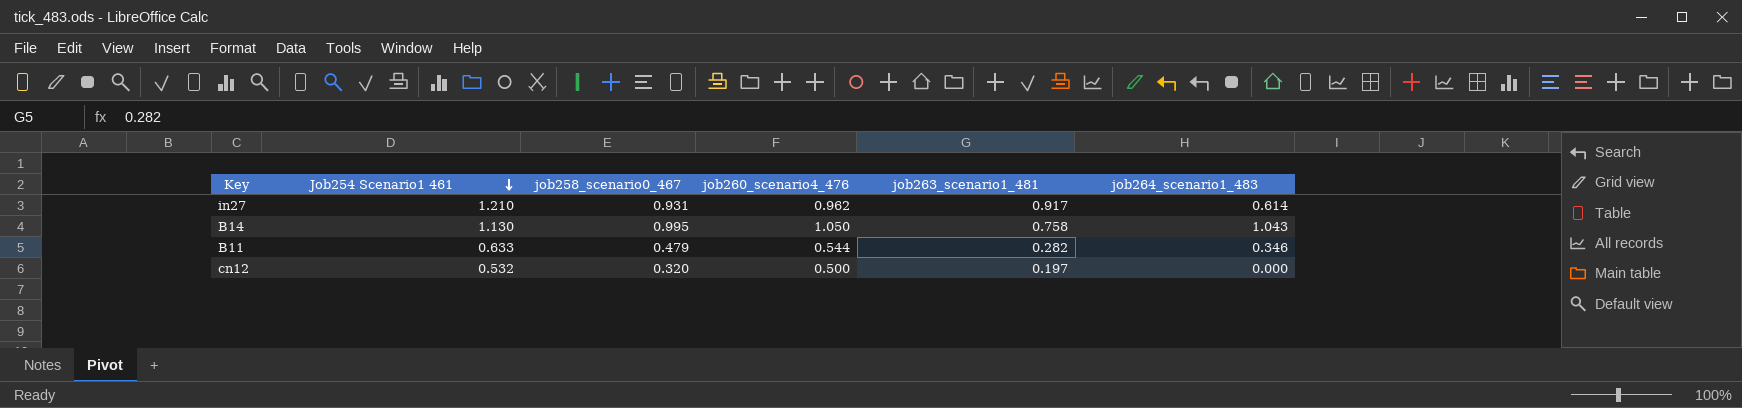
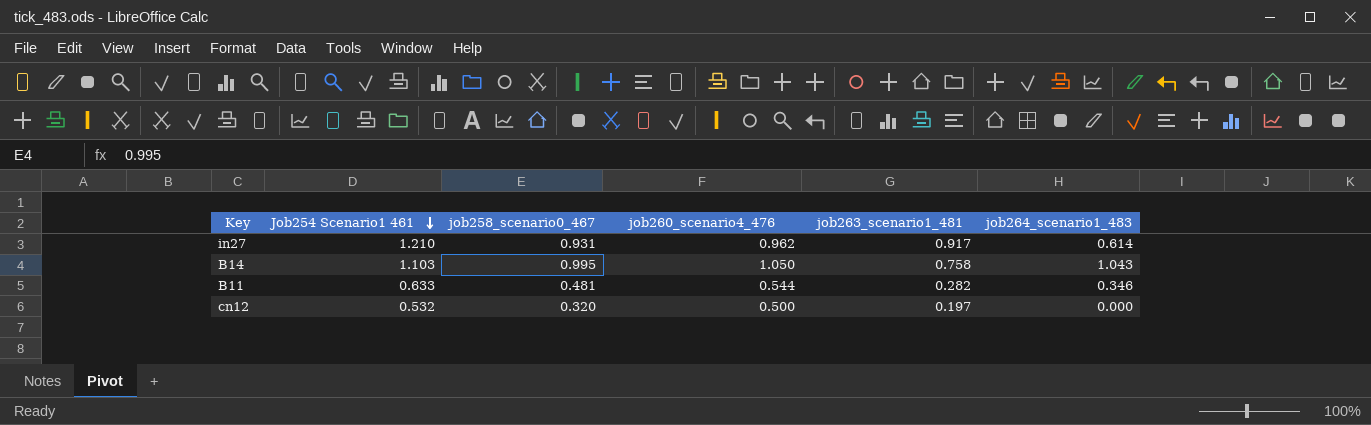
B14 | Job254 Scenario1 461: 1.130 -> 1.103
B11 | job258_scenario0_467: 0.479 -> 0.481

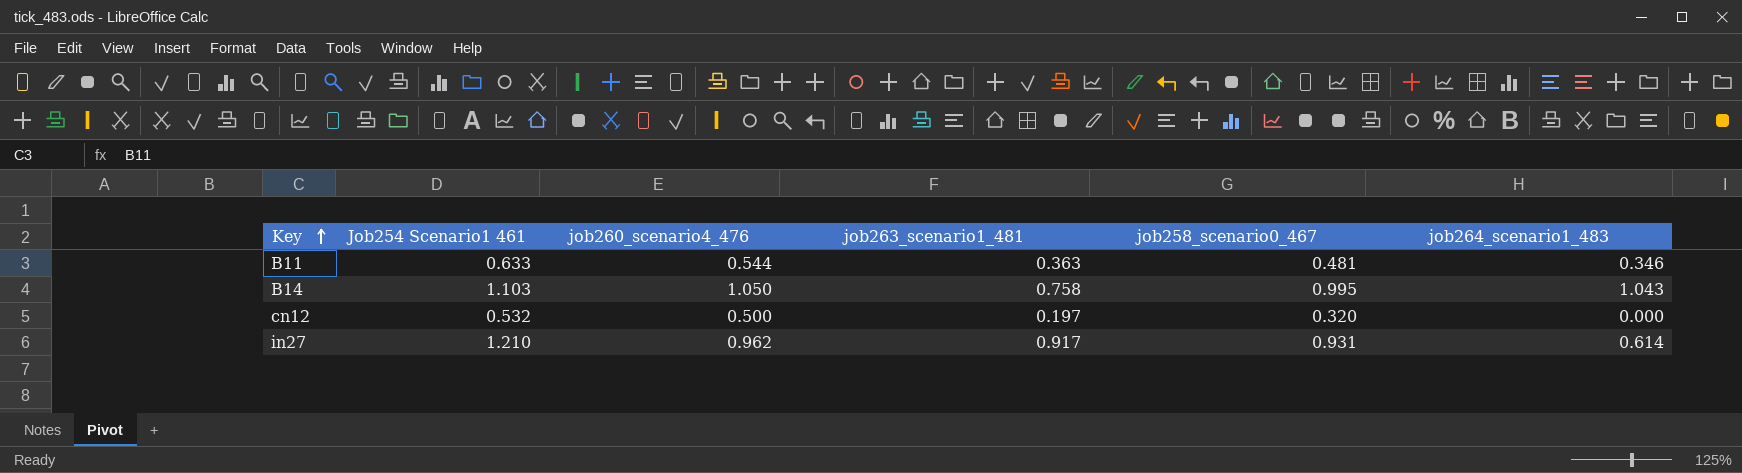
row order: Job254 Scenario1 461 descending -> Key ascending
column job258_scenario0_467 | position: 3 -> 5
B11 | job263_scenario1_481: 0.282 -> 0.363

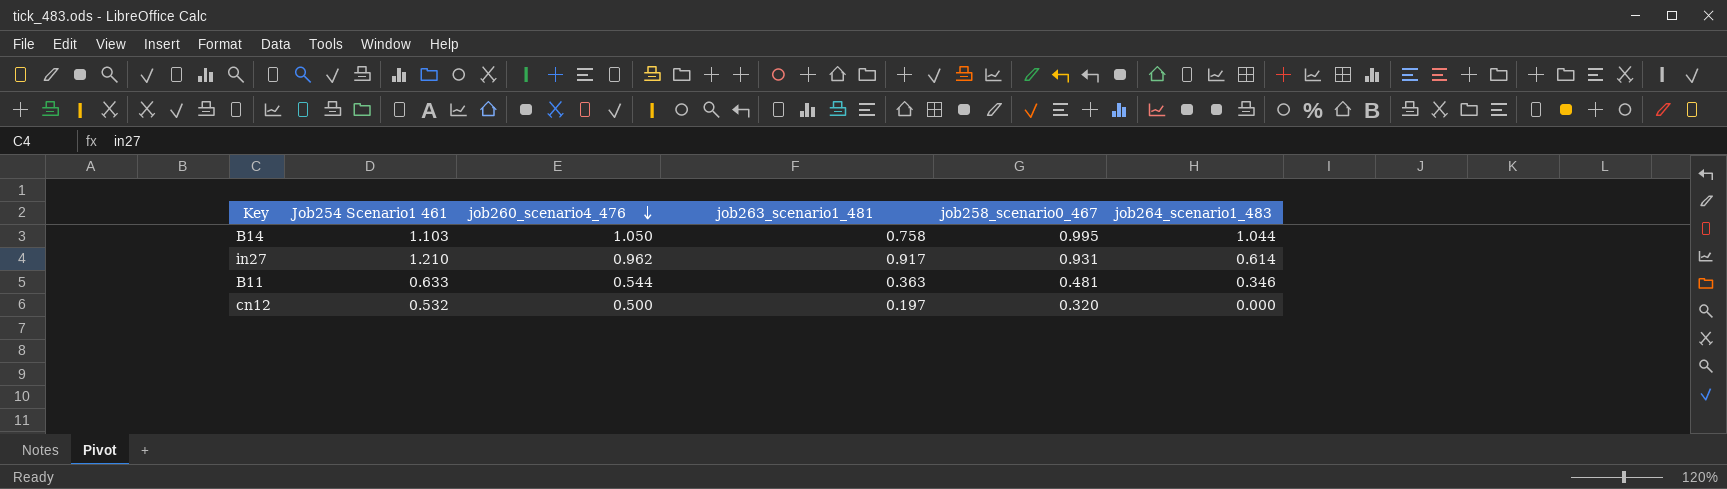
row order: Key ascending -> job260_scenario4_476 descending
B14 | job264_scenario1_483: 1.043 -> 1.044

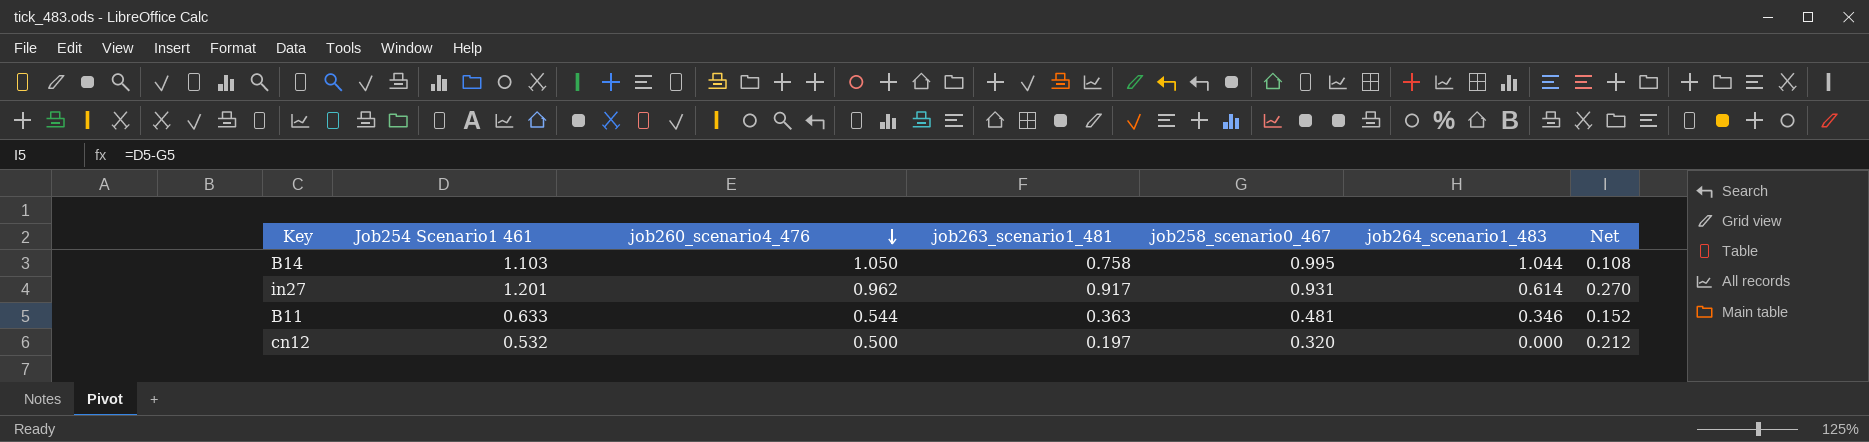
column Net | formula: none -> [Job254 Scenario1 461] - [job258_scenario0_467]
in27 | Job254 Scenario1 461: 1.210 -> 1.201

